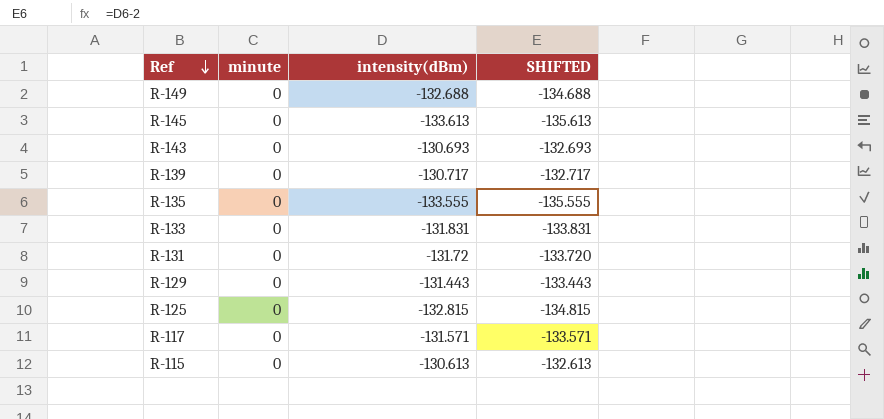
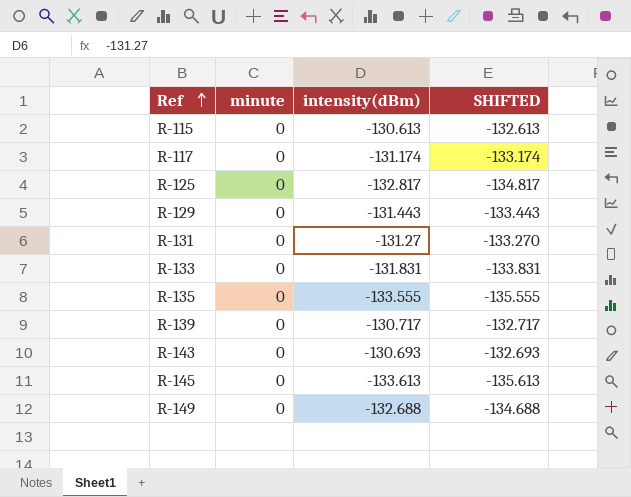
row order: Ref descending -> Ref ascending
R-117 | intensity(dBm): -131.571 -> -131.174
R-117 | SHIFTED: -133.571 -> -133.174
R-125 | intensity(dBm): -132.815 -> -132.817
R-125 | SHIFTED: -134.815 -> -134.817
R-131 | intensity(dBm): -131.72 -> -131.27
R-131 | SHIFTED: -133.720 -> -133.270

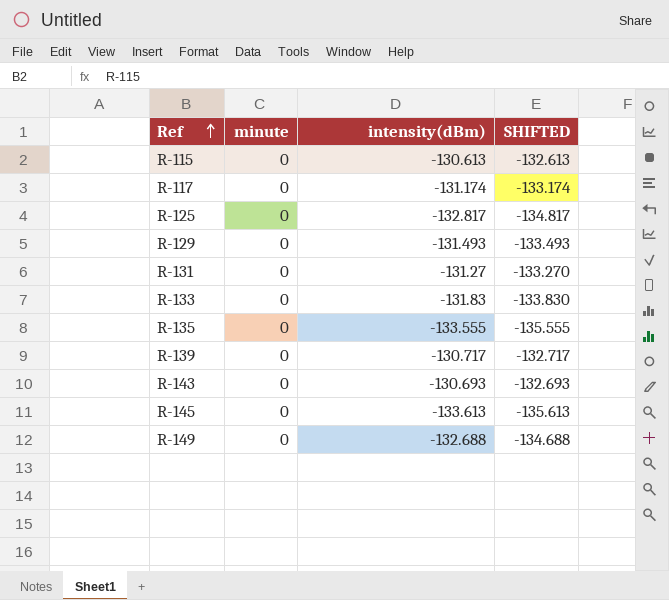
R-129 | intensity(dBm): -131.443 -> -131.493
R-129 | SHIFTED: -133.443 -> -133.493
R-133 | intensity(dBm): -131.831 -> -131.83
R-133 | SHIFTED: -133.831 -> -133.830

